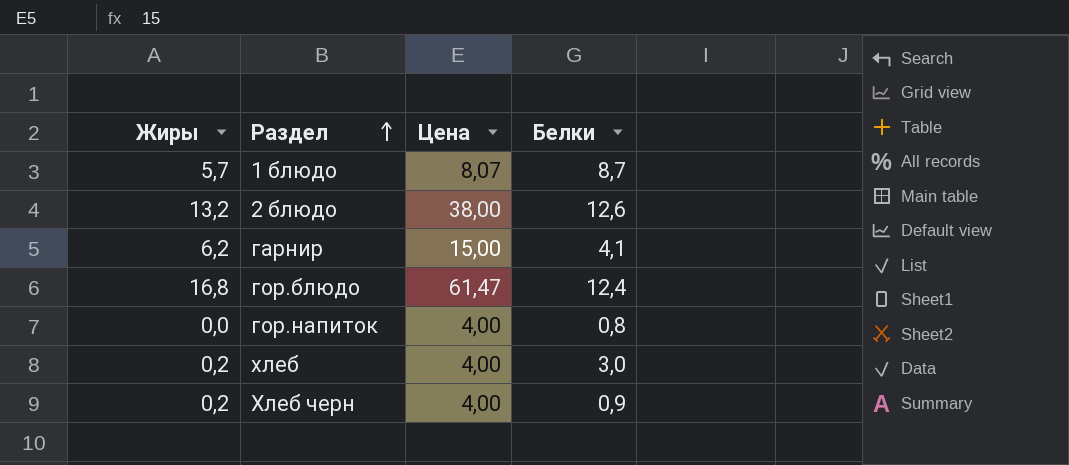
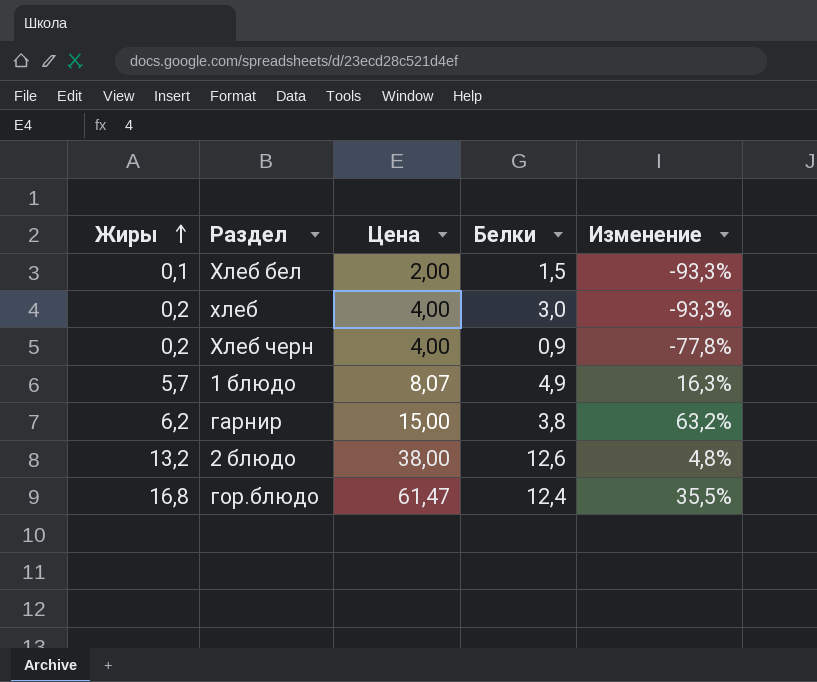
row order: Раздел ascending -> Жиры ascending
column Изменение | formula: none -> ([Жиры] - [Белки]) / [Белки]
row гор.напиток: 0,0 | 4,00 | 0,8 -> none
row Хлеб бел: none -> 0,1 | 2,00 | 1,5 | -93,3%
1 блюдо | Белки: 8,7 -> 4,9
гарнир | Белки: 4,1 -> 3,8

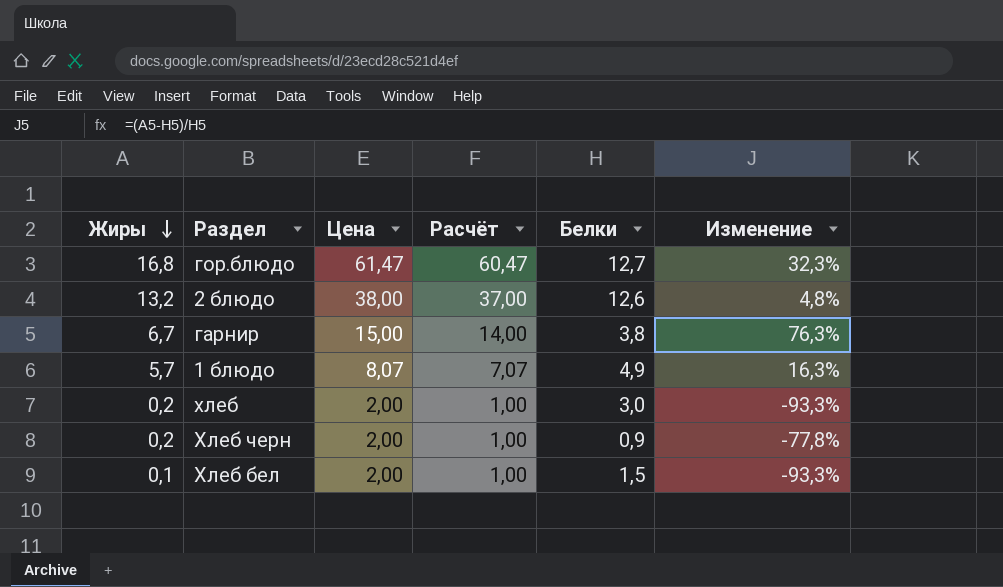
row order: Жиры ascending -> Жиры descending
column Расчёт | formula: none -> [Цена] - 1
гор.блюдо | Белки: 12,4 -> 12,7
гор.блюдо | Изменение: 35,5% -> 32,3%
гарнир | Жиры: 6,2 -> 6,7
гарнир | Изменение: 63,2% -> 76,3%
хлеб | Цена: 4,00 -> 2,00
Хлеб черн | Цена: 4,00 -> 2,00

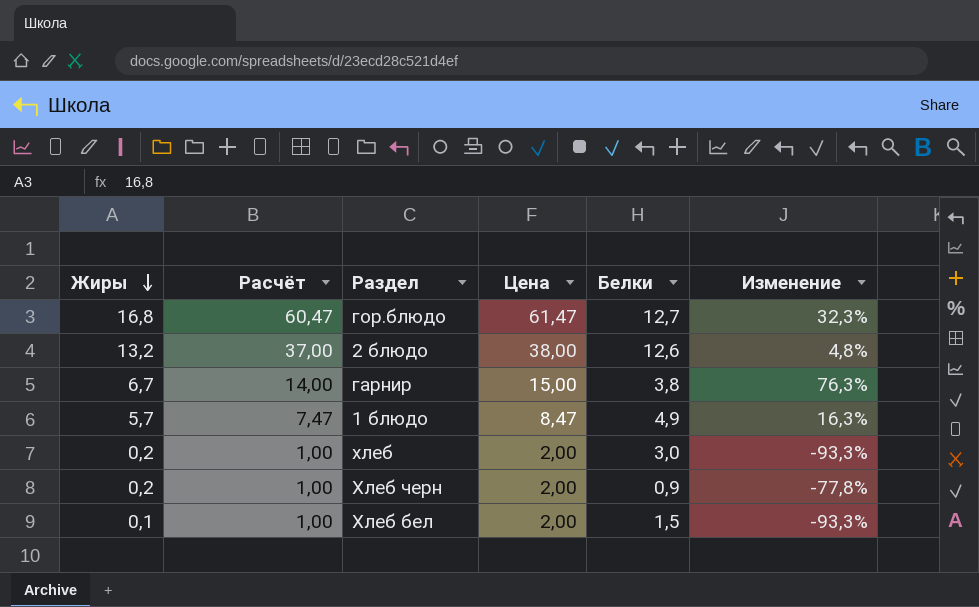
column Расчёт | position: 4 -> 2
1 блюдо | Расчёт: 7,07 -> 7,47
1 блюдо | Цена: 8,07 -> 8,47

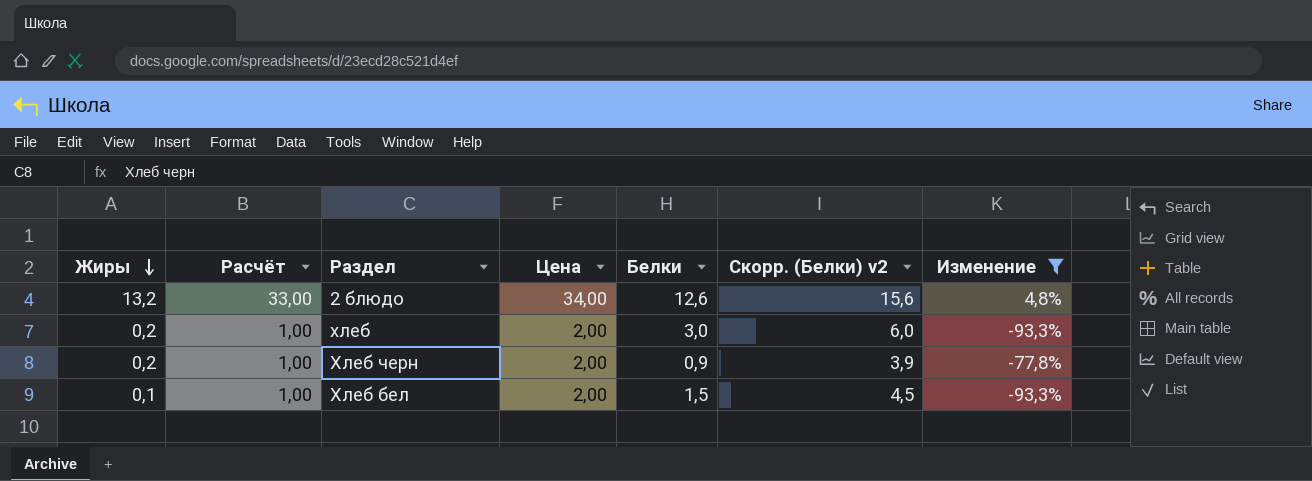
filter: none -> Изменение <= 4,8%
column Скорр. (Белки) v2 | formula: none -> [Белки] + 3
2 блюдо | Расчёт: 37,00 -> 33,00
2 блюдо | Цена: 38,00 -> 34,00

